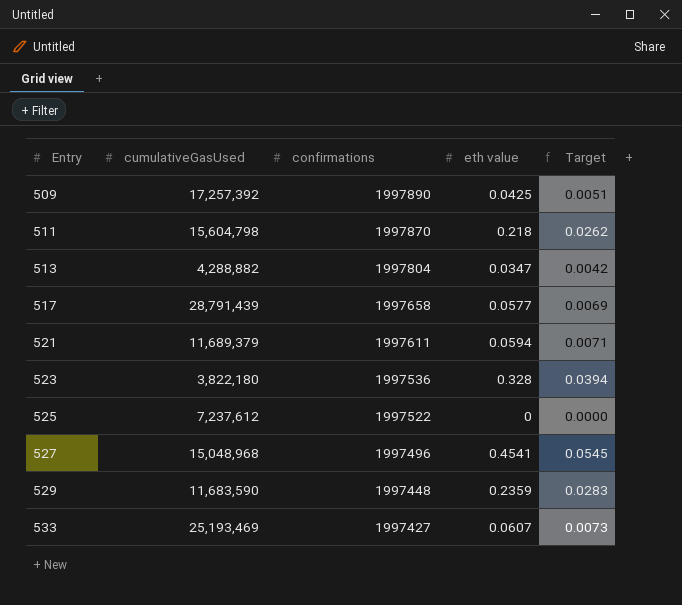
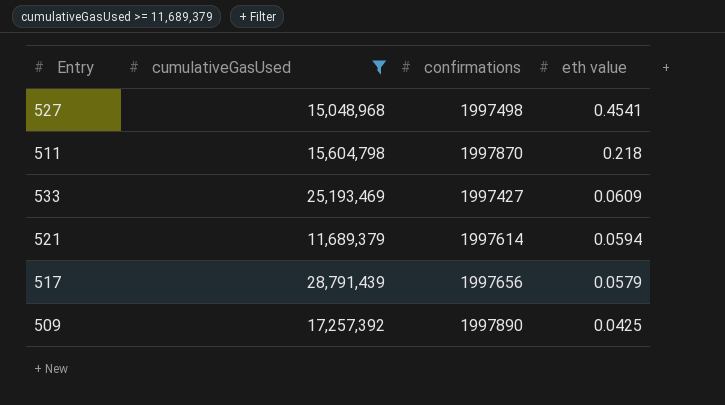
filter: none -> cumulativeGasUsed >= 11,689,379
row order: Entry ascending -> eth value descending
column Target | formula: [eth value] * 0.12 -> none
527 | confirmations: 1997496 -> 1997498
533 | eth value: 0.0607 -> 0.0609
521 | confirmations: 1997611 -> 1997614
517 | confirmations: 1997658 -> 1997656
517 | eth value: 0.0577 -> 0.0579

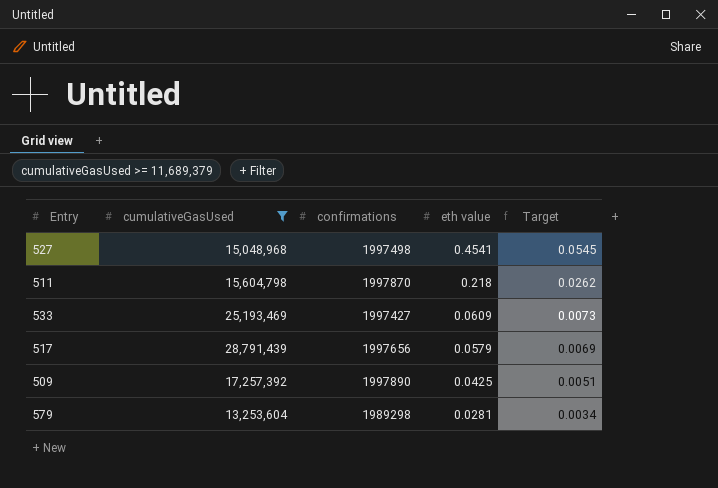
column Target | formula: none -> [eth value] * 0.12
row 521: 11,689,379 | 1997614 | 0.0594 -> none
row 579: none -> 13,253,604 | 1989298 | 0.0281 | 0.0034

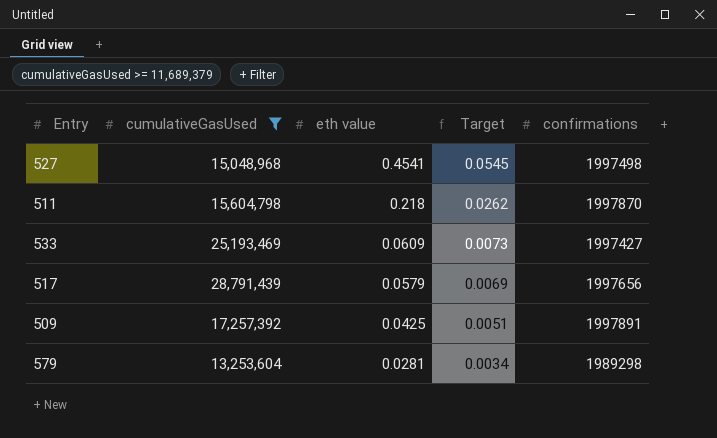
column confirmations | position: 3 -> 5
509 | confirmations: 1997890 -> 1997891

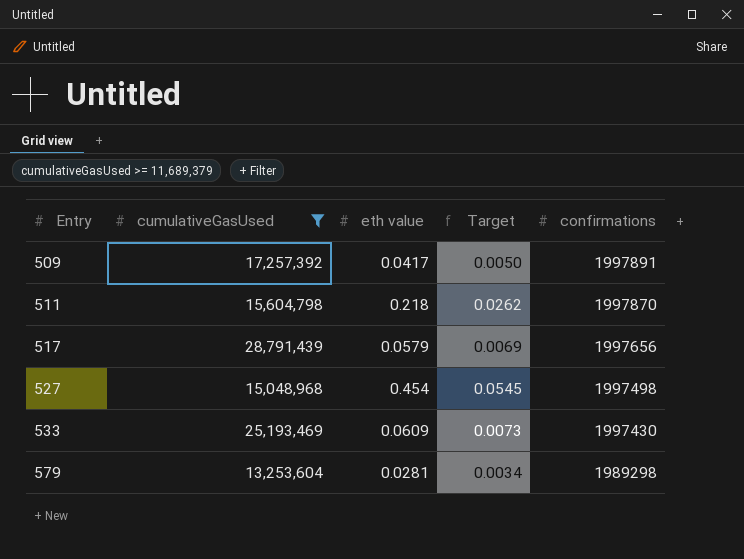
row order: eth value descending -> Entry ascending
509 | eth value: 0.0425 -> 0.0417
509 | Target: 0.0051 -> 0.0050
527 | eth value: 0.4541 -> 0.454
533 | confirmations: 1997427 -> 1997430

